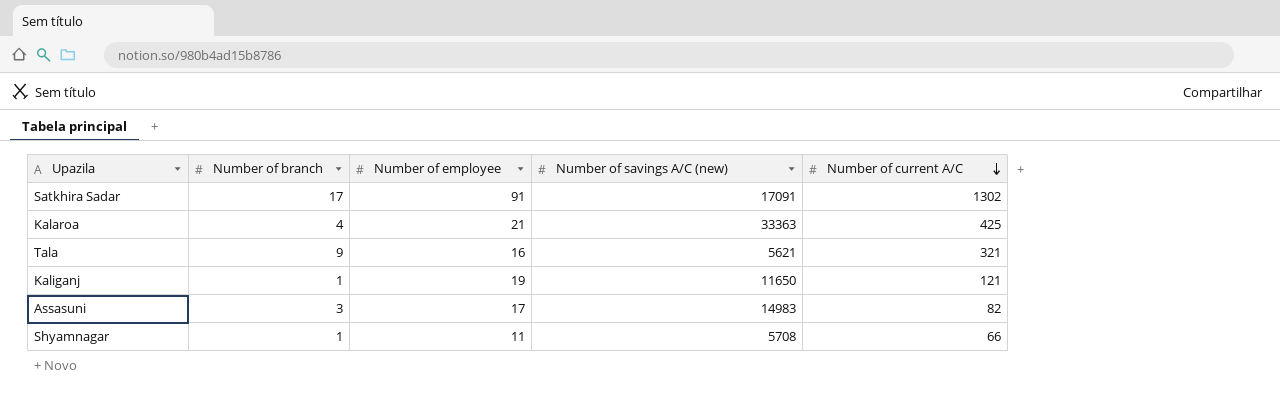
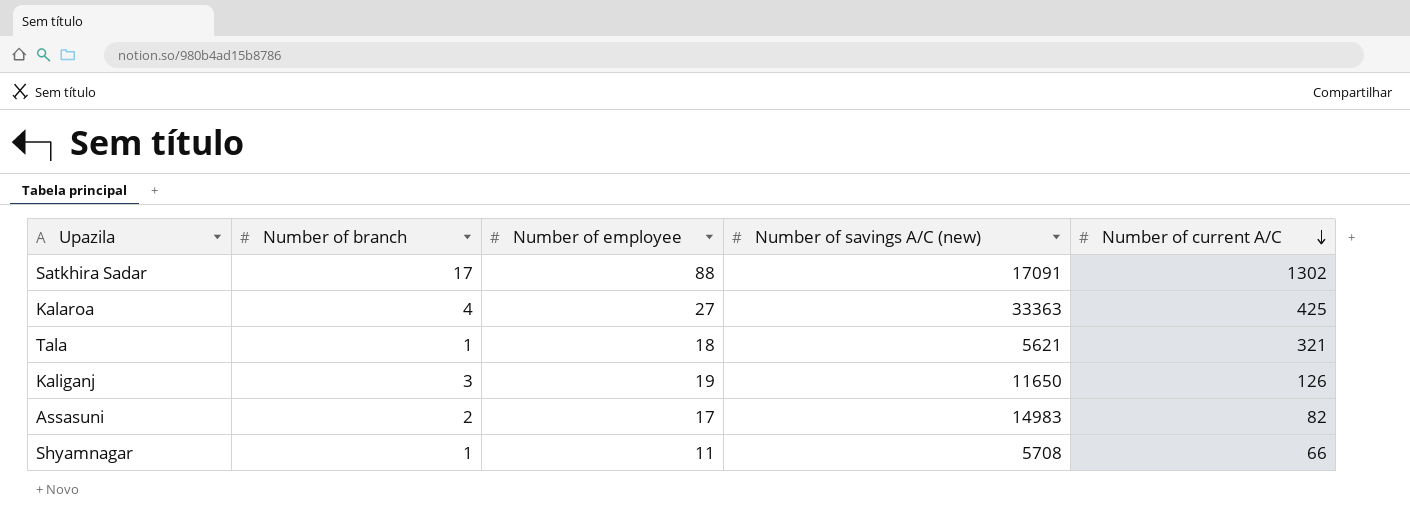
Satkhira Sadar | Number of employee: 91 -> 88
Kalaroa | Number of employee: 21 -> 27
Tala | Number of branch: 9 -> 1
Tala | Number of employee: 16 -> 18
Kaliganj | Number of branch: 1 -> 3
Kaliganj | Number of current A/C: 121 -> 126
Assasuni | Number of branch: 3 -> 2

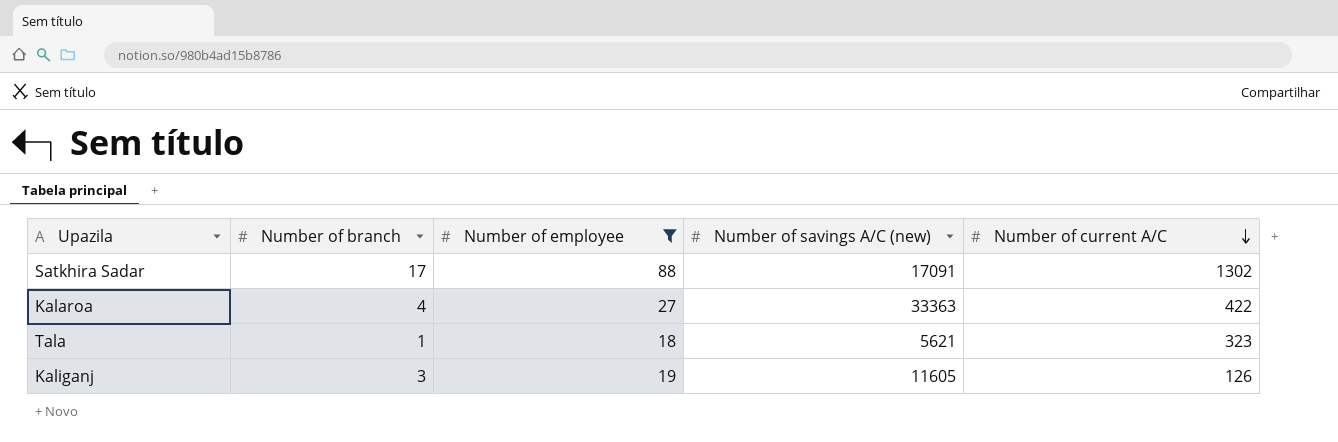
filter: none -> Number of employee >= 18
Kalaroa | Number of current A/C: 425 -> 422
Tala | Number of current A/C: 321 -> 323
Kaliganj | Number of savings A/C (new): 11650 -> 11605

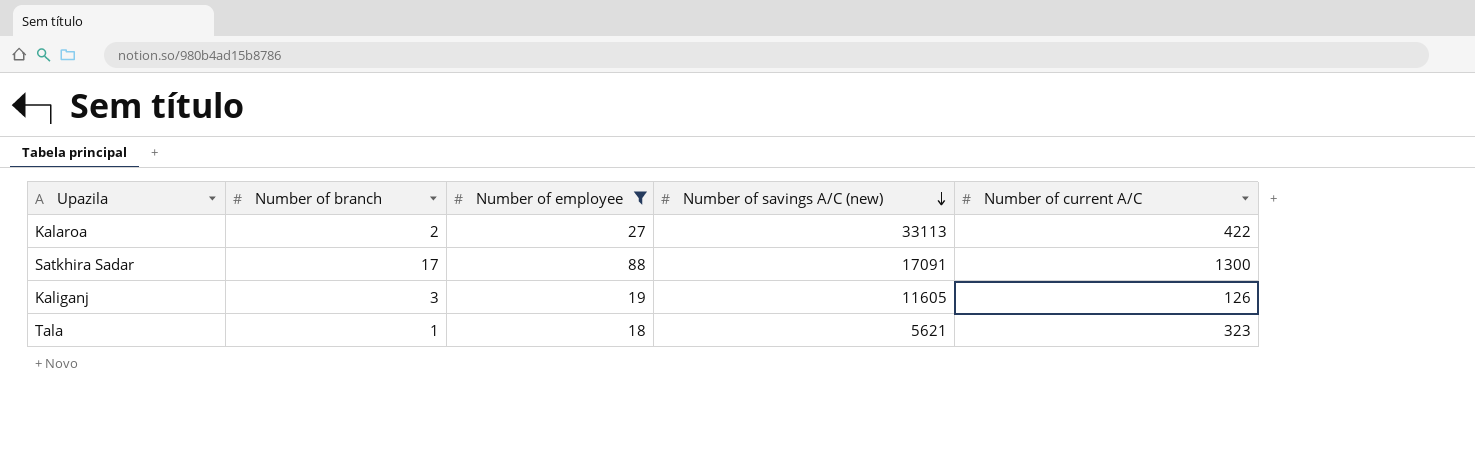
row order: Number of current A/C descending -> Number of savings A/C (new) descending
Kalaroa | Number of branch: 4 -> 2
Kalaroa | Number of savings A/C (new): 33363 -> 33113
Satkhira Sadar | Number of current A/C: 1302 -> 1300

